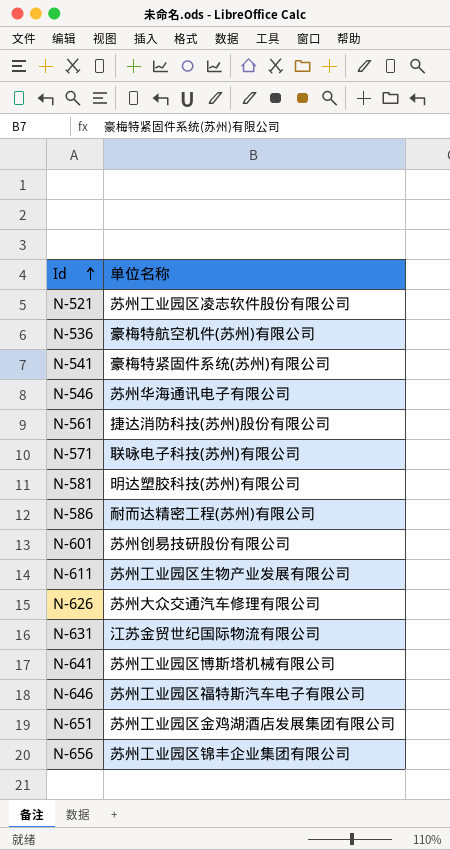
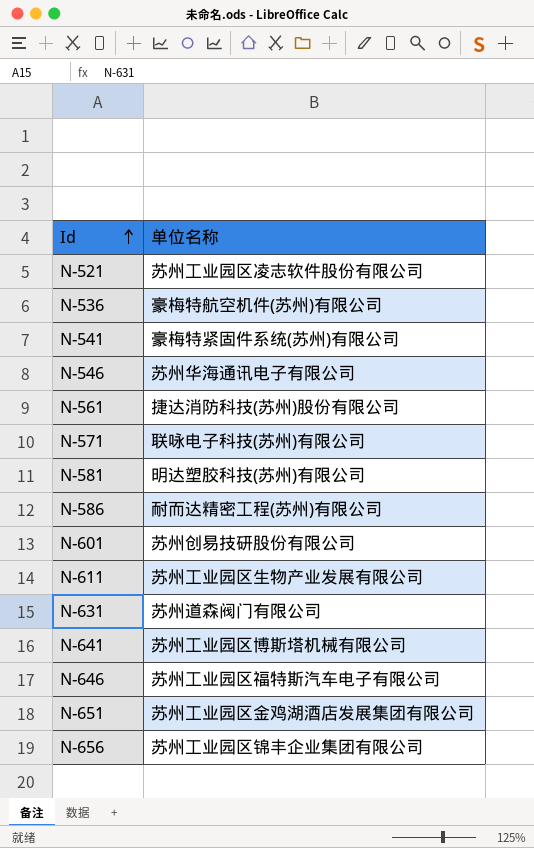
row N-626: 苏州大众交通汽车修理有限公司 -> none
N-631 | 单位名称: 江苏金贸世纪国际物流有限公司 -> 苏州道森阀门有限公司

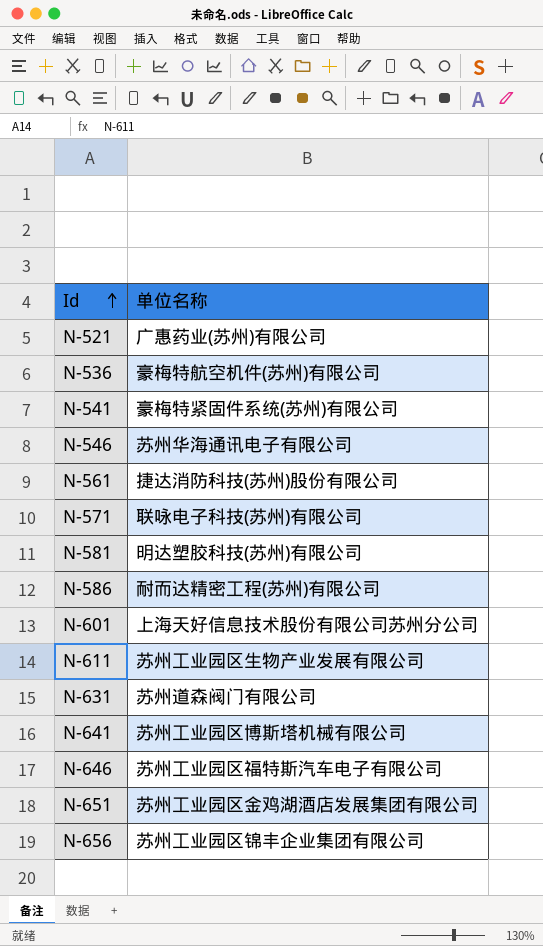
N-521 | 单位名称: 苏州工业园区凌志软件股份有限公司 -> 广惠药业(苏州)有限公司
N-601 | 单位名称: 苏州创易技研股份有限公司 -> 上海天好信息技术股份有限公司苏州分公司

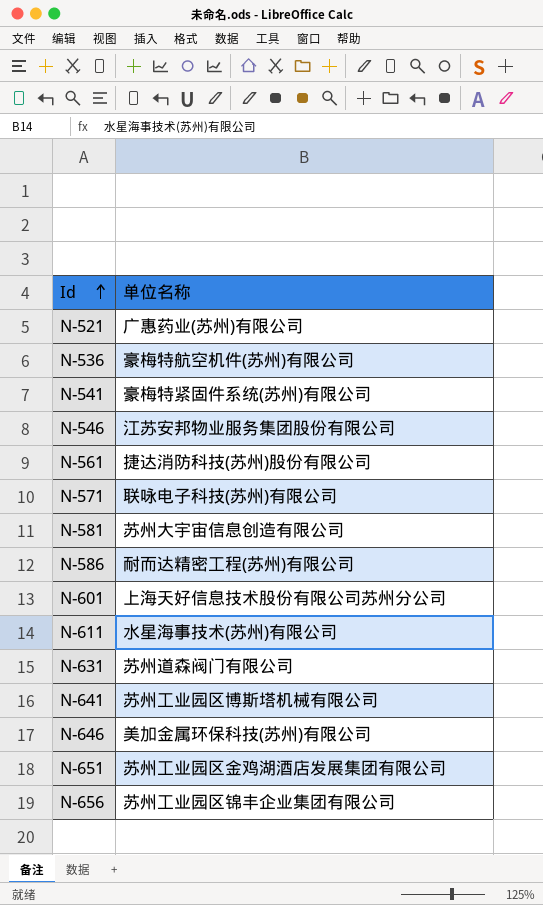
N-546 | 单位名称: 苏州华海通讯电子有限公司 -> 江苏安邦物业服务集团股份有限公司
N-581 | 单位名称: 明达塑胶科技(苏州)有限公司 -> 苏州大宇宙信息创造有限公司
N-611 | 单位名称: 苏州工业园区生物产业发展有限公司 -> 水星海事技术(苏州)有限公司
N-646 | 单位名称: 苏州工业园区福特斯汽车电子有限公司 -> 美加金属环保科技(苏州)有限公司

